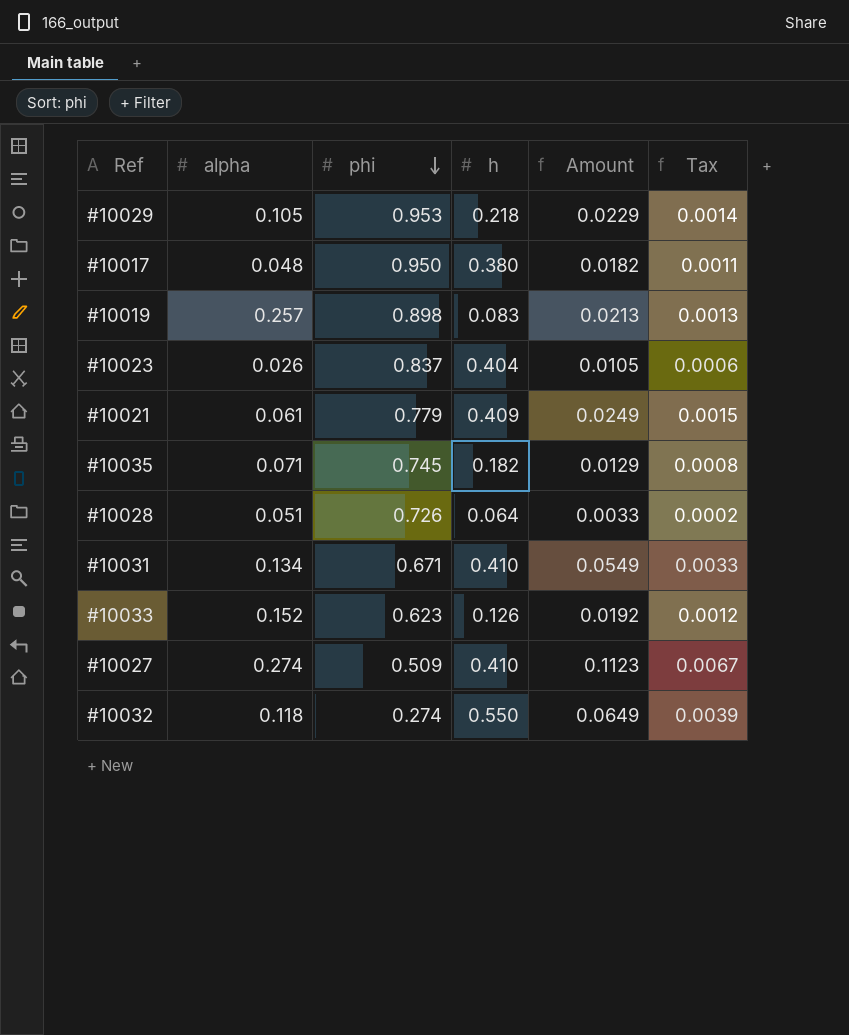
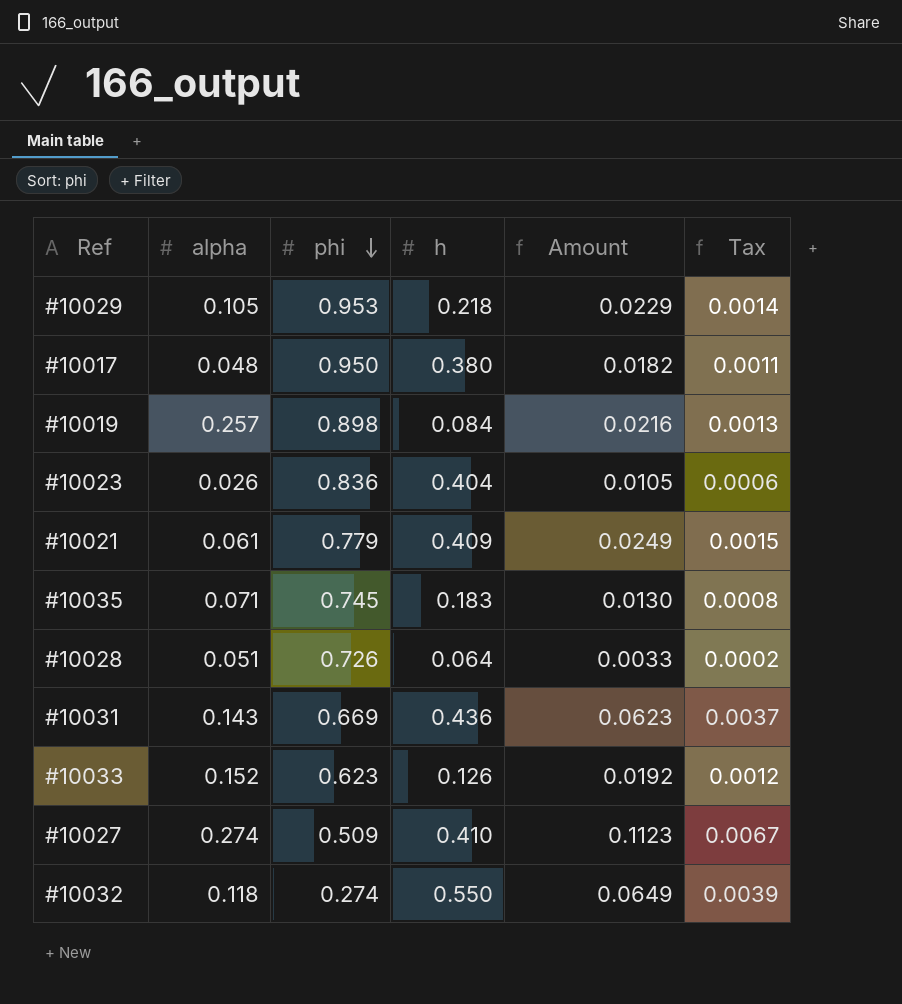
#10019 | h: 0.083 -> 0.084
#10019 | Amount: 0.0213 -> 0.0216
#10023 | phi: 0.837 -> 0.836
#10035 | h: 0.182 -> 0.183
#10035 | Amount: 0.0129 -> 0.0130
#10031 | alpha: 0.134 -> 0.143
#10031 | phi: 0.671 -> 0.669
#10031 | h: 0.410 -> 0.436
#10031 | Amount: 0.0549 -> 0.0623
#10031 | Tax: 0.0033 -> 0.0037

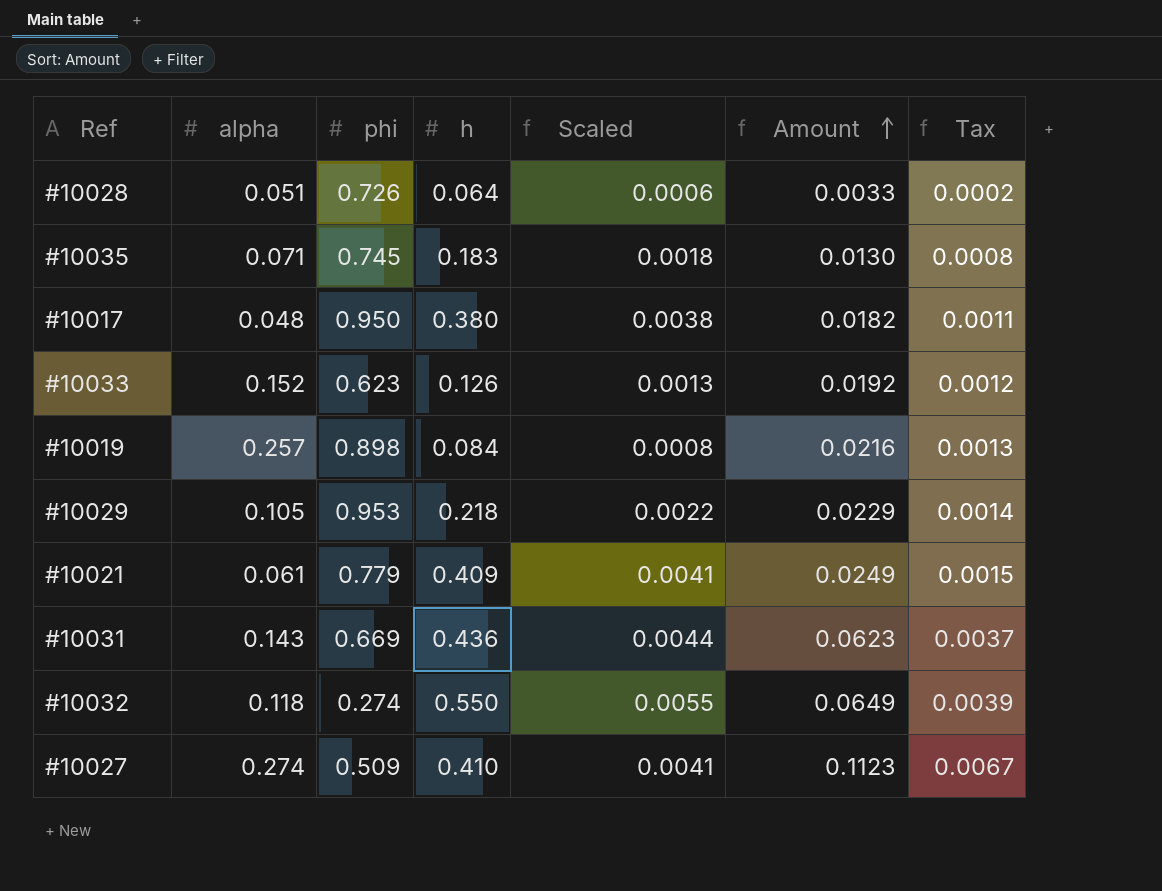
row order: phi descending -> Amount ascending
column Scaled | formula: none -> [h] * 0.01
row #10023: 0.026 | 0.836 | 0.404 | 0.0105 | 0.0006 -> none

